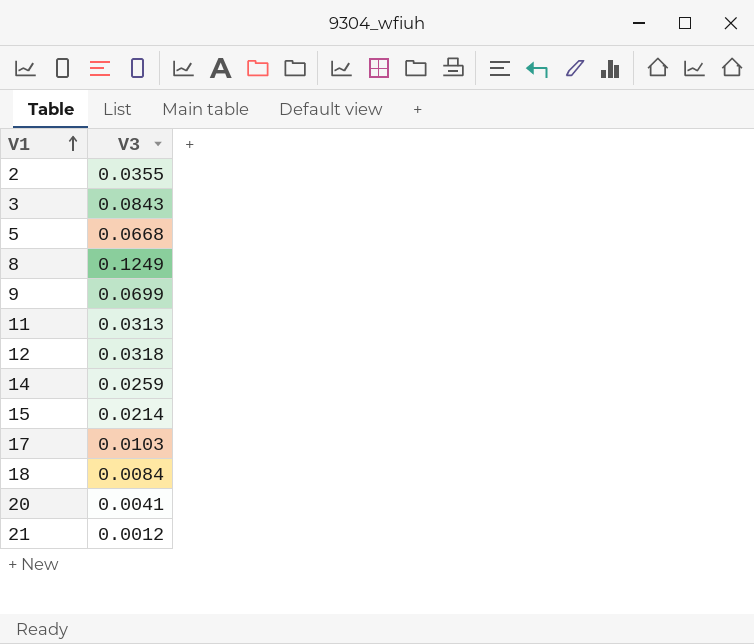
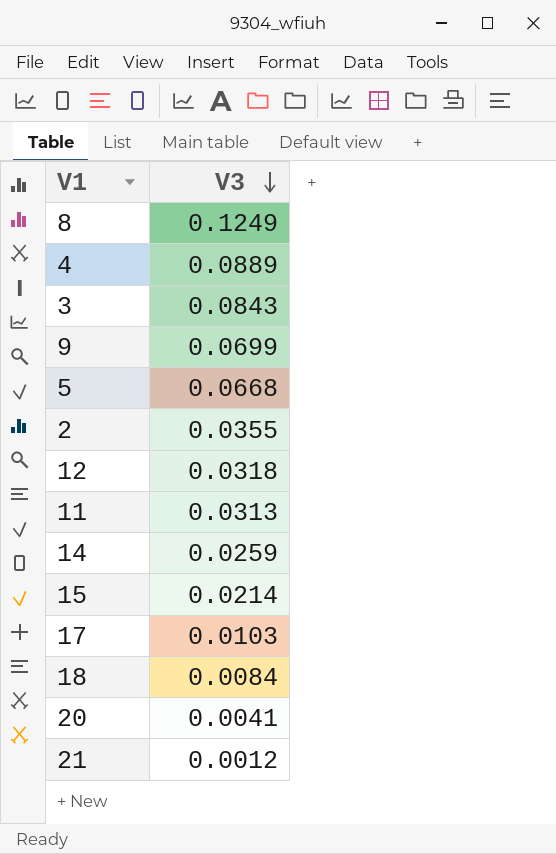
row order: V1 ascending -> V3 descending
row 4: none -> 0.0889

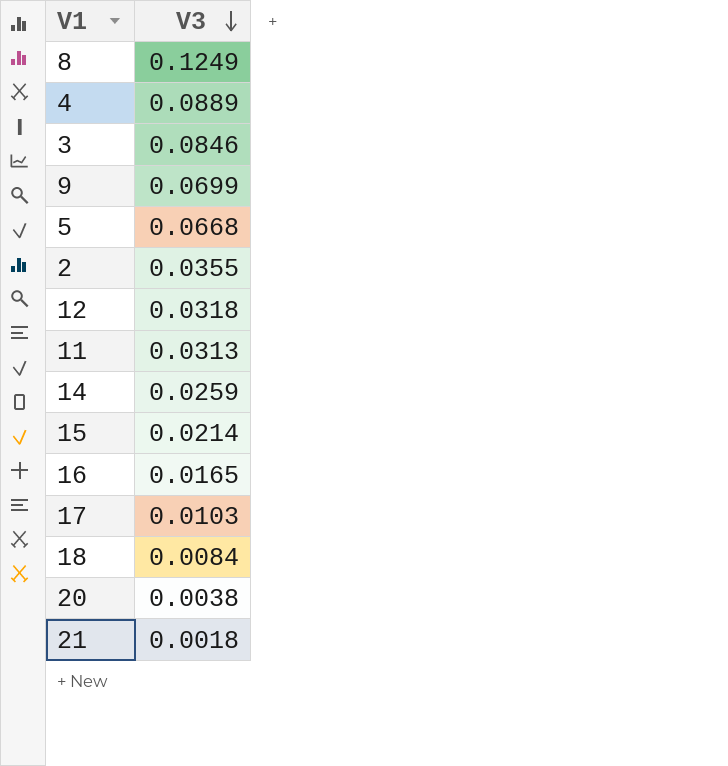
3 | V3: 0.0843 -> 0.0846
row 16: none -> 0.0165
20 | V3: 0.0041 -> 0.0038
21 | V3: 0.0012 -> 0.0018

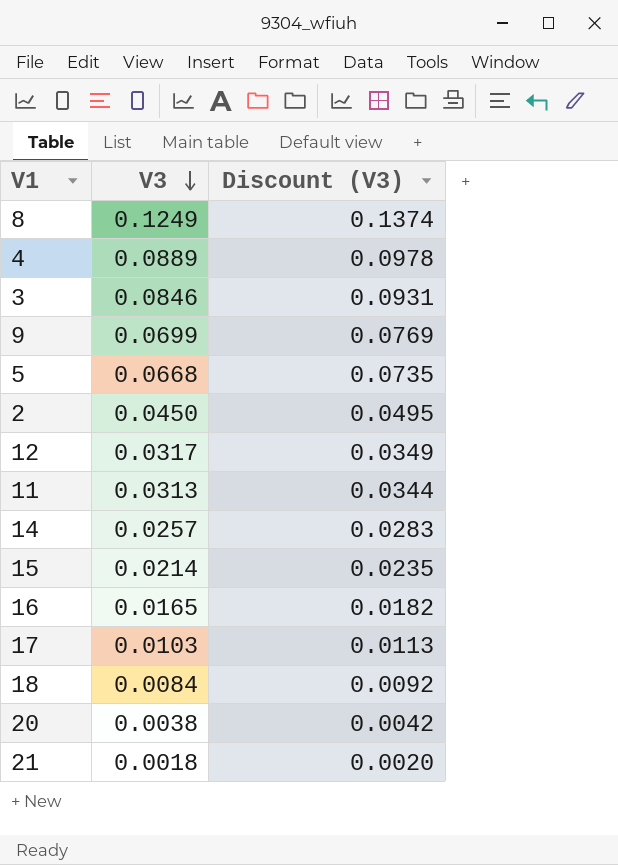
column Discount (V3) | formula: none -> [V3] * 1.1
2 | V3: 0.0355 -> 0.0450
12 | V3: 0.0318 -> 0.0317
14 | V3: 0.0259 -> 0.0257

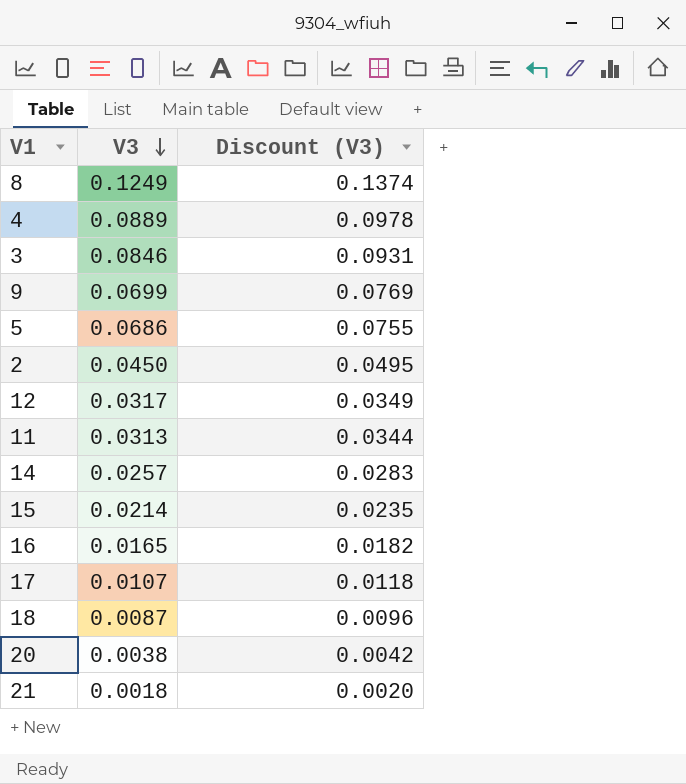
5 | V3: 0.0668 -> 0.0686
5 | Discount (V3): 0.0735 -> 0.0755
17 | V3: 0.0103 -> 0.0107
17 | Discount (V3): 0.0113 -> 0.0118
18 | V3: 0.0084 -> 0.0087
18 | Discount (V3): 0.0092 -> 0.0096

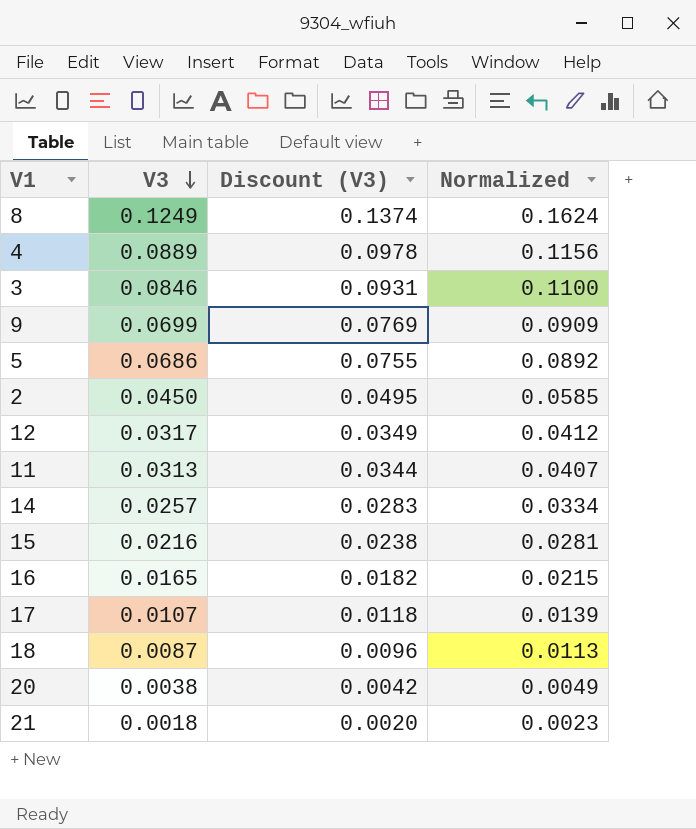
column Normalized | formula: none -> [V3] * 1.3
15 | V3: 0.0214 -> 0.0216
15 | Discount (V3): 0.0235 -> 0.0238

